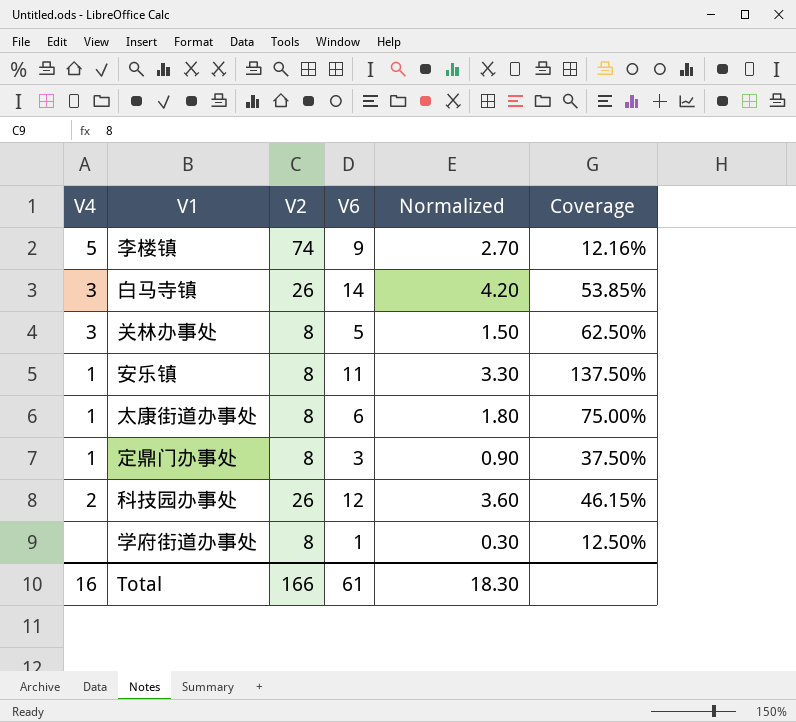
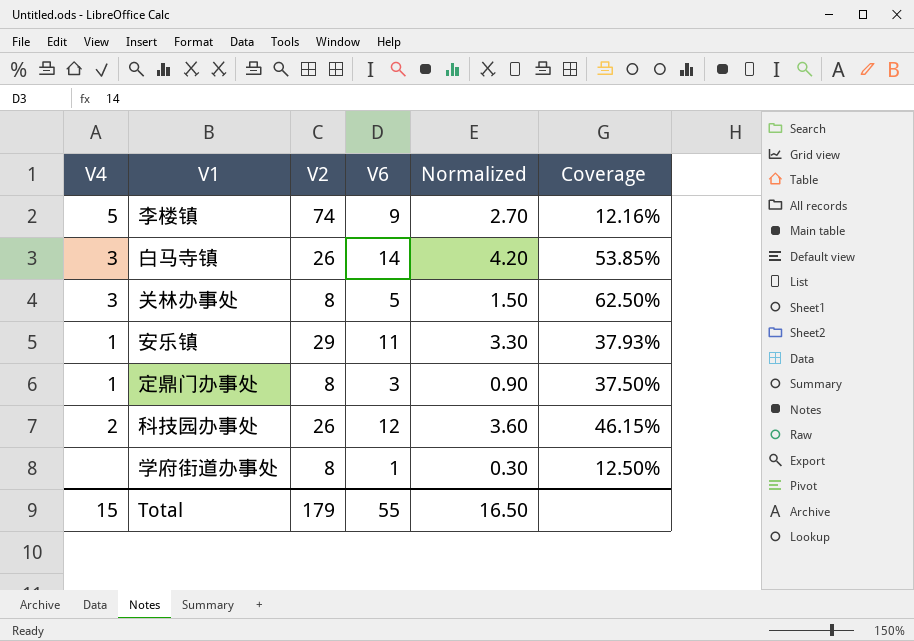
row 太康街道办事处: 1 | 8 | 6 | 1.80 | 75.00% -> none
安乐镇 | V2: 8 -> 29
安乐镇 | Coverage: 137.50% -> 37.93%
Total | V4: 16 -> 15
Total | V2: 166 -> 179
Total | V6: 61 -> 55
Total | Normalized: 18.30 -> 16.50

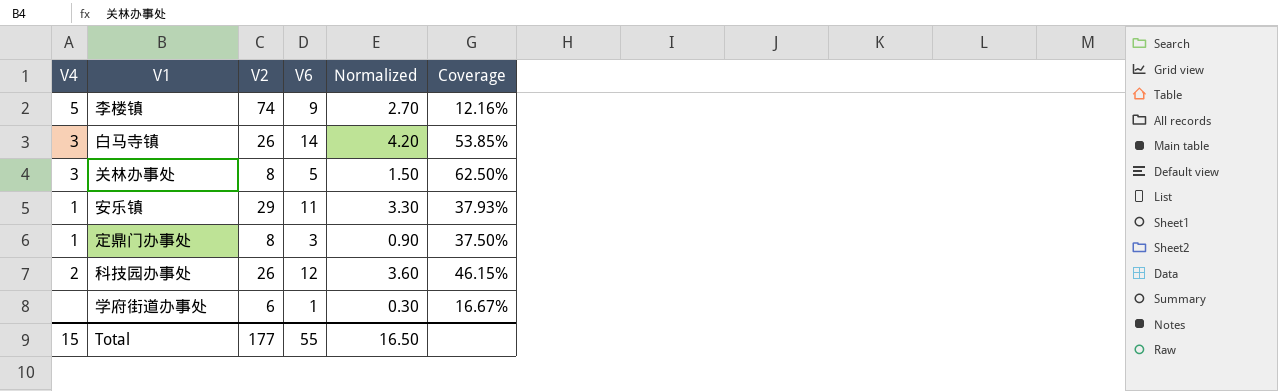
学府街道办事处 | V2: 8 -> 6
学府街道办事处 | Coverage: 12.50% -> 16.67%
Total | V2: 179 -> 177

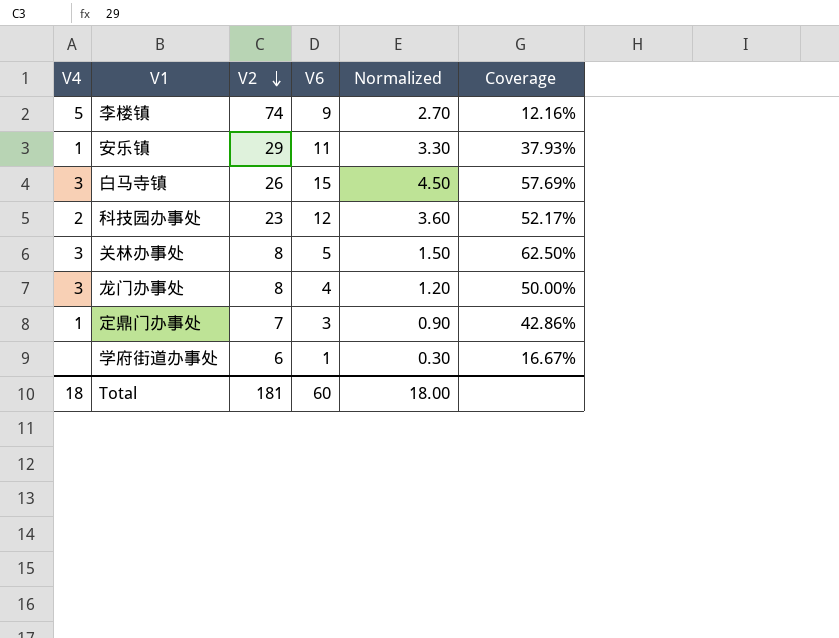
row order: none -> V2 descending
白马寺镇 | V6: 14 -> 15
白马寺镇 | Normalized: 4.20 -> 4.50
白马寺镇 | Coverage: 53.85% -> 57.69%
科技园办事处 | V2: 26 -> 23
科技园办事处 | Coverage: 46.15% -> 52.17%
row 龙门办事处: none -> 3 | 8 | 4 | 1.20 | 50.00%
定鼎门办事处 | V2: 8 -> 7
定鼎门办事处 | Coverage: 37.50% -> 42.86%
Total | V4: 15 -> 18
Total | V2: 177 -> 181
Total | V6: 55 -> 60
Total | Normalized: 16.50 -> 18.00

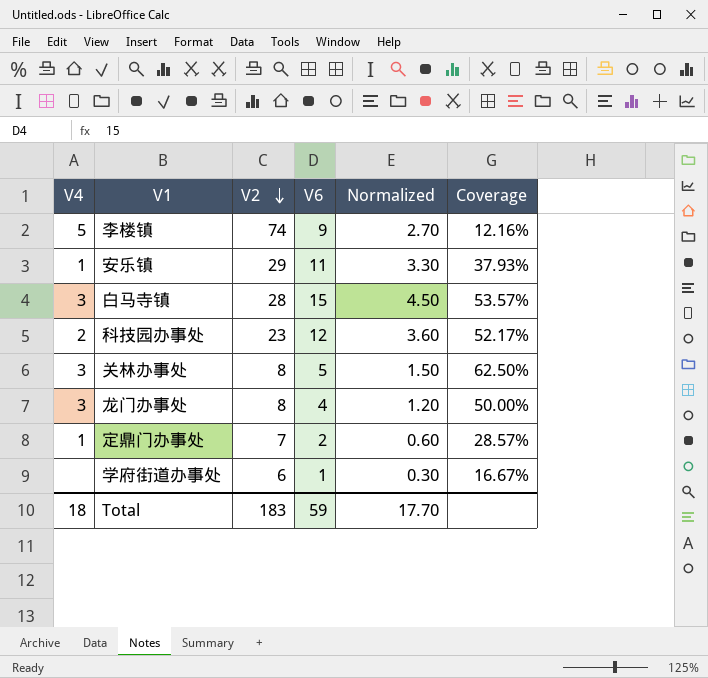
白马寺镇 | V2: 26 -> 28
白马寺镇 | Coverage: 57.69% -> 53.57%
定鼎门办事处 | V6: 3 -> 2
定鼎门办事处 | Normalized: 0.90 -> 0.60
定鼎门办事处 | Coverage: 42.86% -> 28.57%
Total | V2: 181 -> 183
Total | V6: 60 -> 59
Total | Normalized: 18.00 -> 17.70

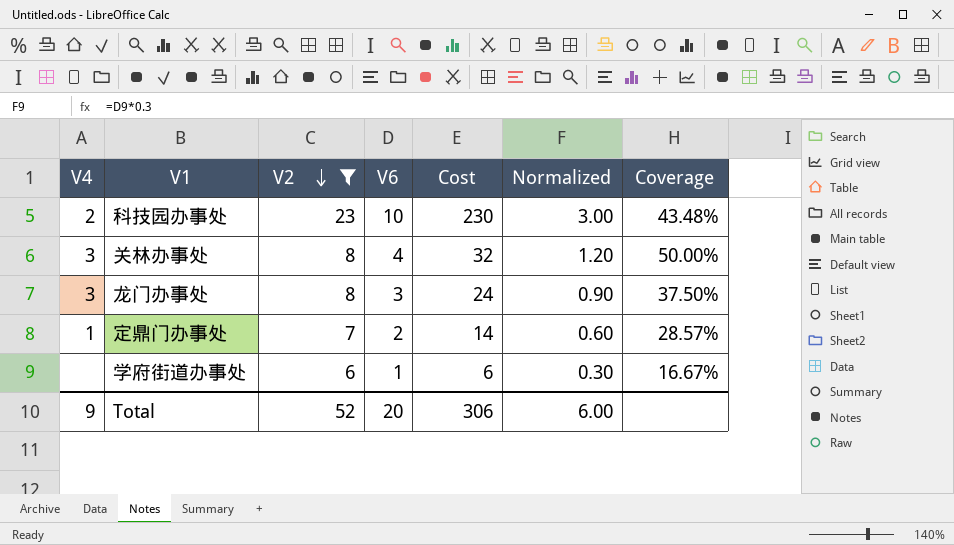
filter: none -> V2 <= 23
column Cost | formula: none -> [V2] * [V6]
科技园办事处 | V6: 12 -> 10
科技园办事处 | Normalized: 3.60 -> 3.00
科技园办事处 | Coverage: 52.17% -> 43.48%
关林办事处 | V6: 5 -> 4
关林办事处 | Normalized: 1.50 -> 1.20
关林办事处 | Coverage: 62.50% -> 50.00%
龙门办事处 | V6: 4 -> 3
龙门办事处 | Normalized: 1.20 -> 0.90
龙门办事处 | Coverage: 50.00% -> 37.50%
Total | V4: 18 -> 9
Total | V2: 183 -> 52
Total | V6: 59 -> 20
Total | Normalized: 17.70 -> 6.00

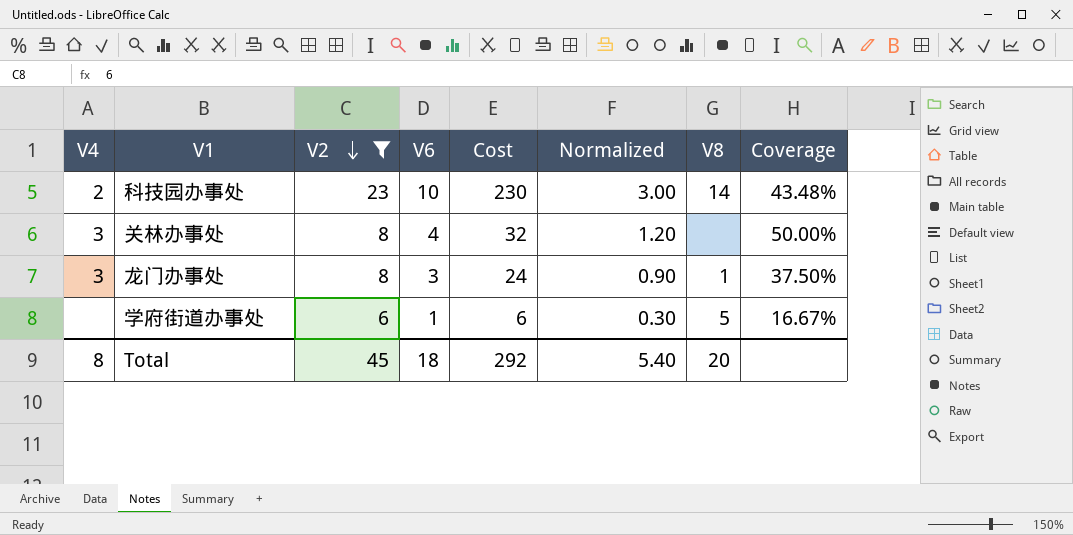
column V8 | position: none -> 7
row 定鼎门办事处: 1 | 7 | 2 | 14 | 0.60 | 28.57% -> none
Total | V4: 9 -> 8
Total | V2: 52 -> 45
Total | V6: 20 -> 18
Total | Cost: 306 -> 292
Total | Normalized: 6.00 -> 5.40

